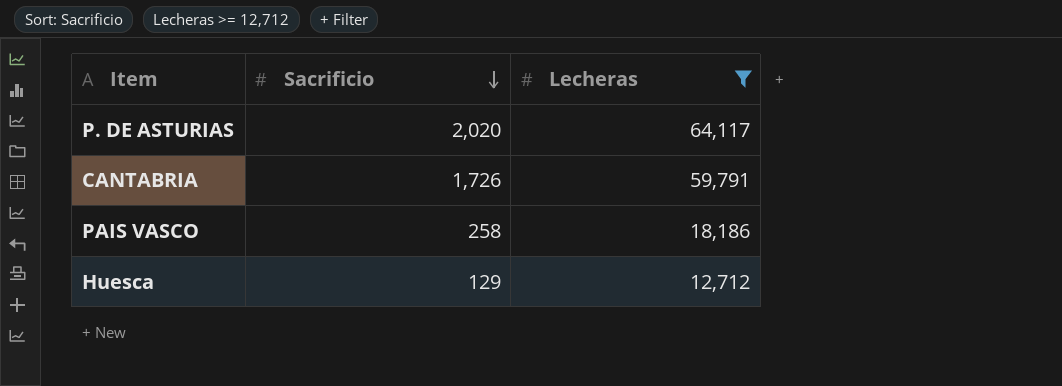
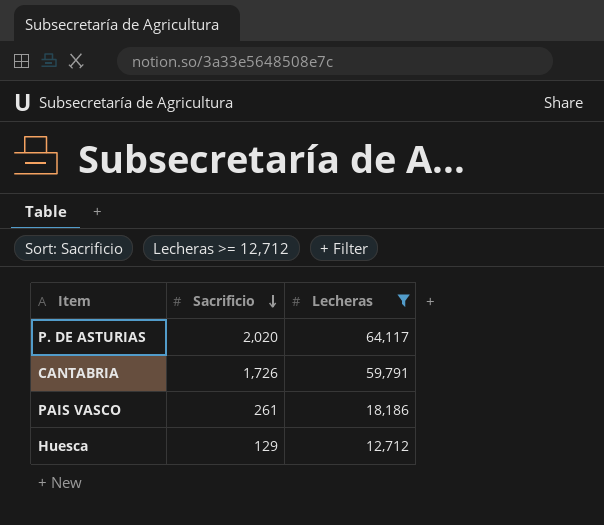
PAIS VASCO | Sacrificio: 258 -> 261

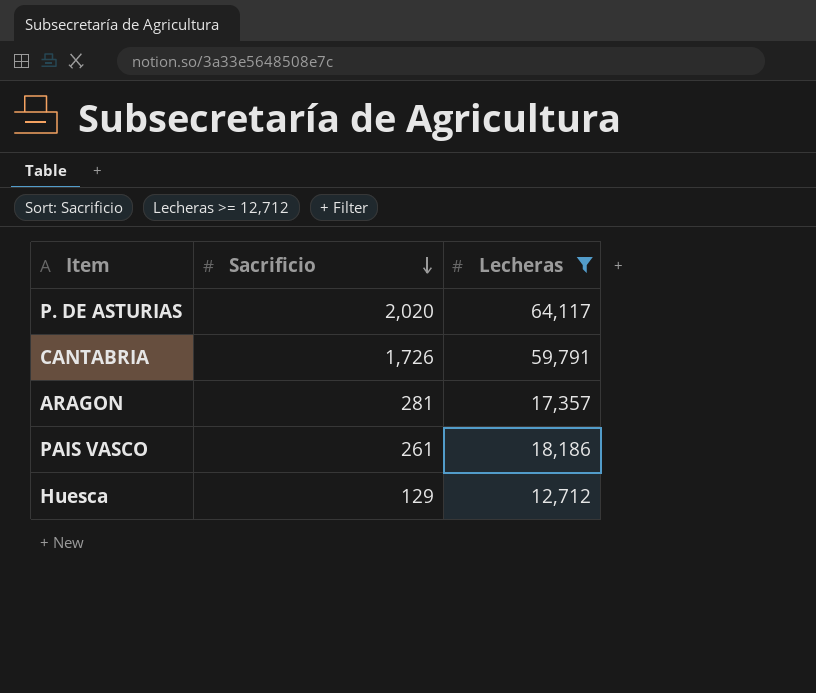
row ARAGON: none -> 281 | 17,357

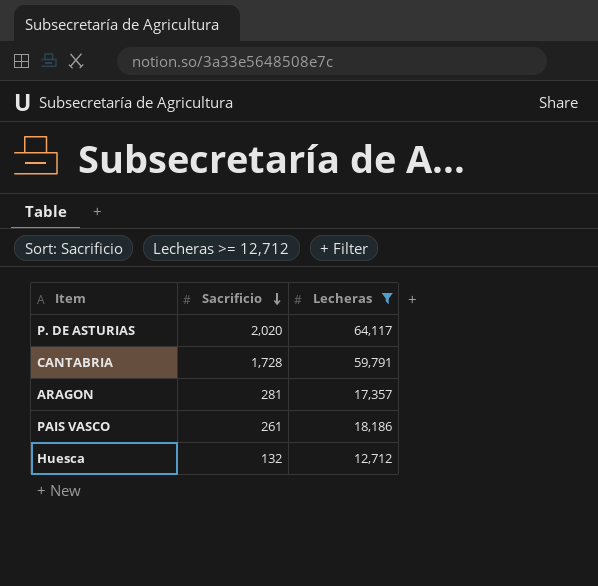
CANTABRIA | Sacrificio: 1,726 -> 1,728
Huesca | Sacrificio: 129 -> 132

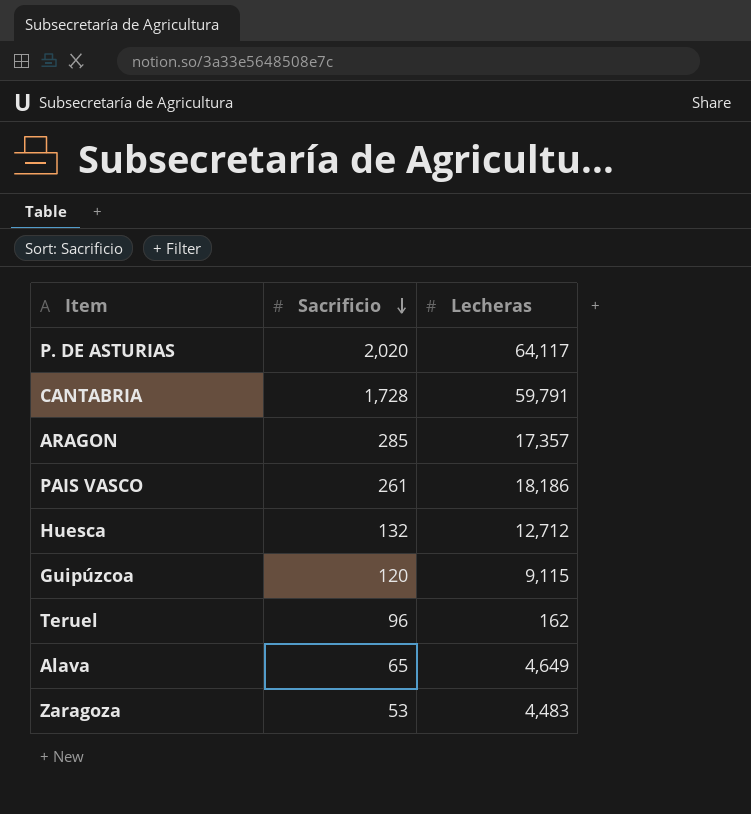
filter: Lecheras >= 12,712 -> none
ARAGON | Sacrificio: 281 -> 285

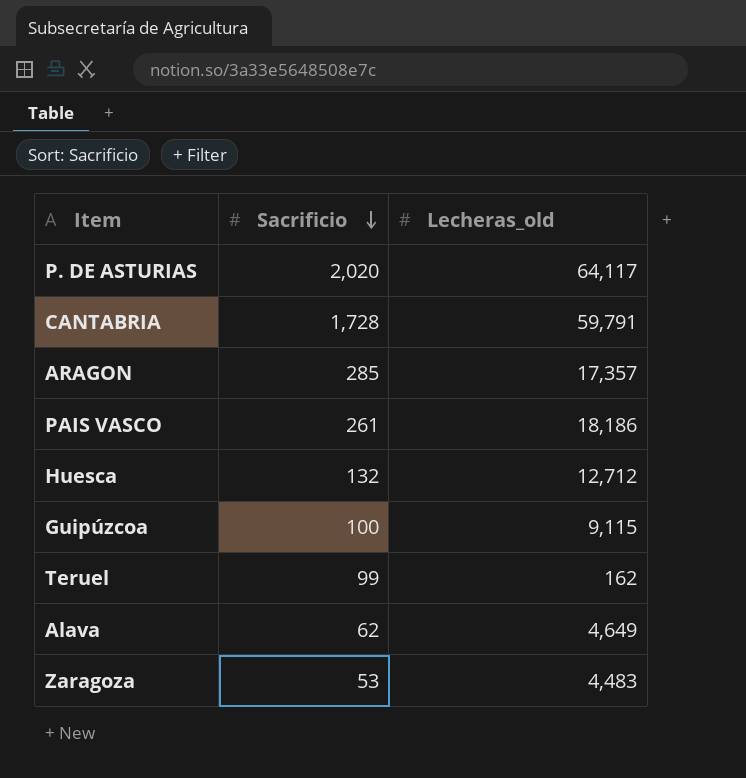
column name: Lecheras -> Lecheras_old
Guipúzcoa | Sacrificio: 120 -> 100
Teruel | Sacrificio: 96 -> 99
Alava | Sacrificio: 65 -> 62

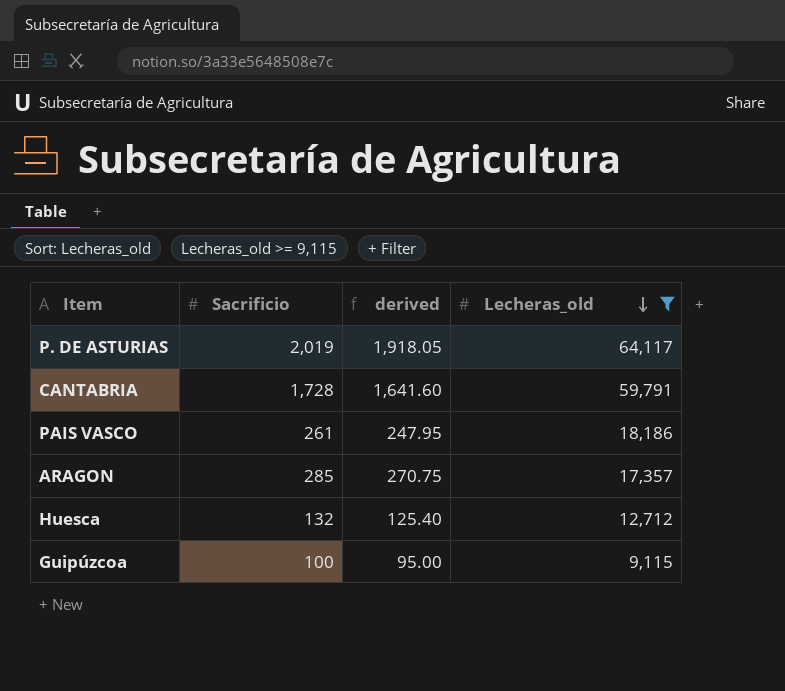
filter: none -> Lecheras_old >= 9,115
row order: Sacrificio descending -> Lecheras_old descending
column derived | formula: none -> [Sacrificio] * 0.95
P. DE ASTURIAS | Sacrificio: 2,020 -> 2,019

